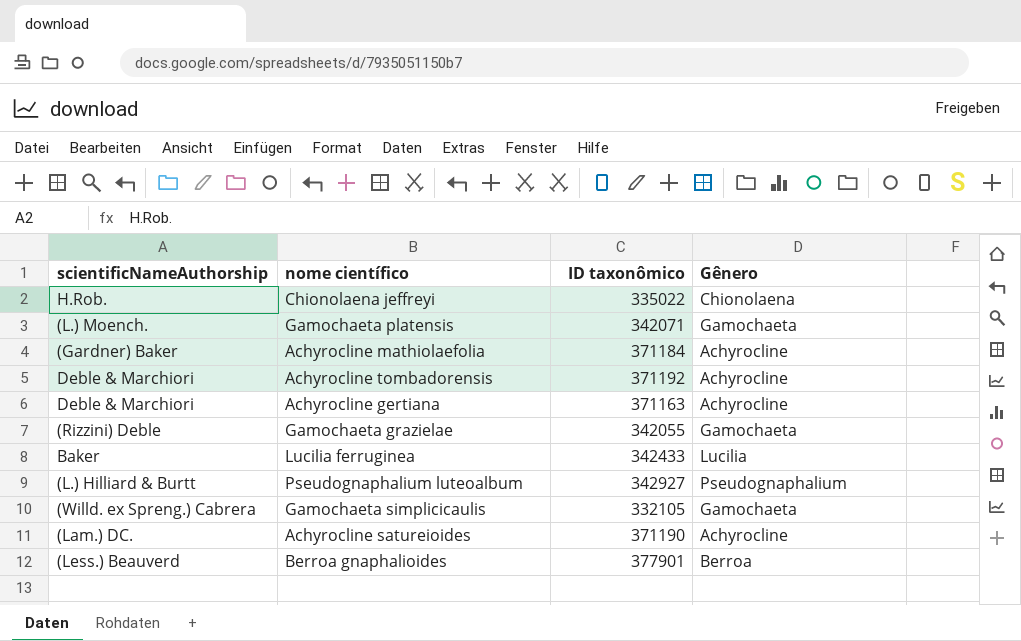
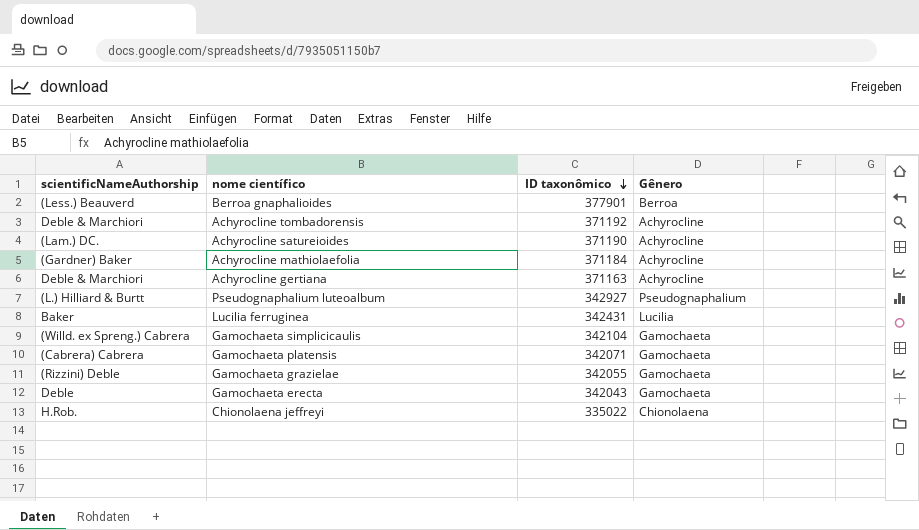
row order: none -> ID taxonômico descending
Lucilia ferruginea | ID taxonômico: 342433 -> 342431
Gamochaeta simplicicaulis | ID taxonômico: 332105 -> 342104
Gamochaeta platensis | scientificNameAuthorship: (L.) Moench. -> (Cabrera) Cabrera
row Gamochaeta erecta: none -> Deble | 342043 | Gamochaeta

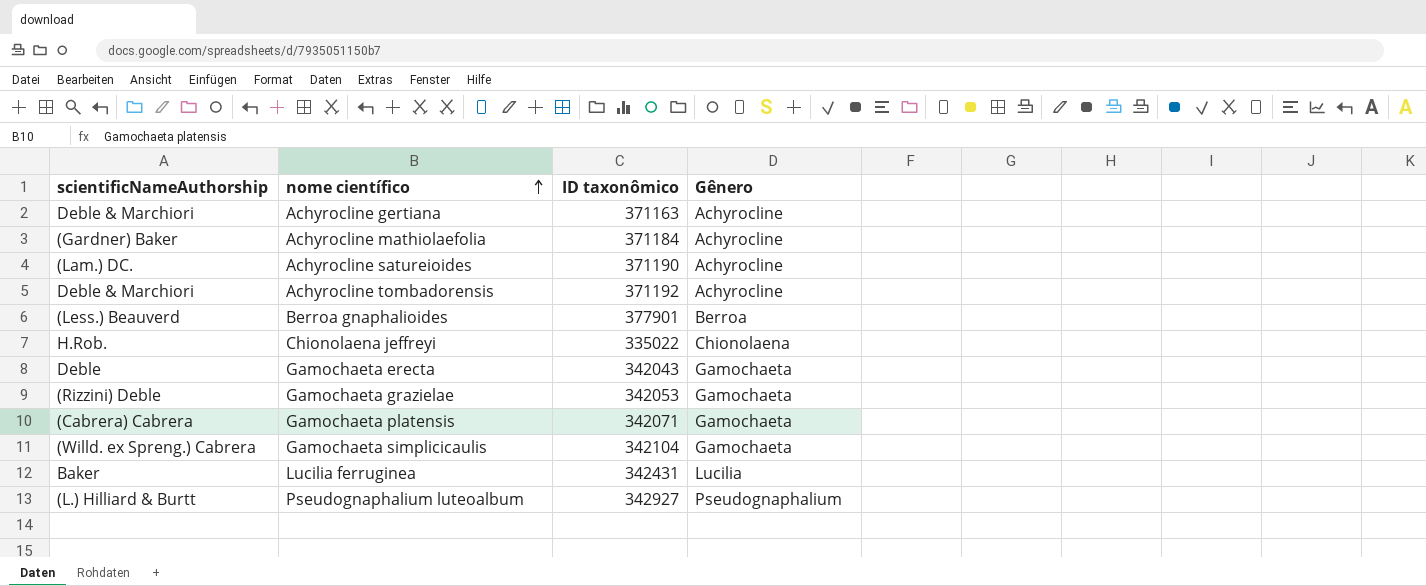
row order: ID taxonômico descending -> nome científico ascending
Gamochaeta grazielae | ID taxonômico: 342055 -> 342053

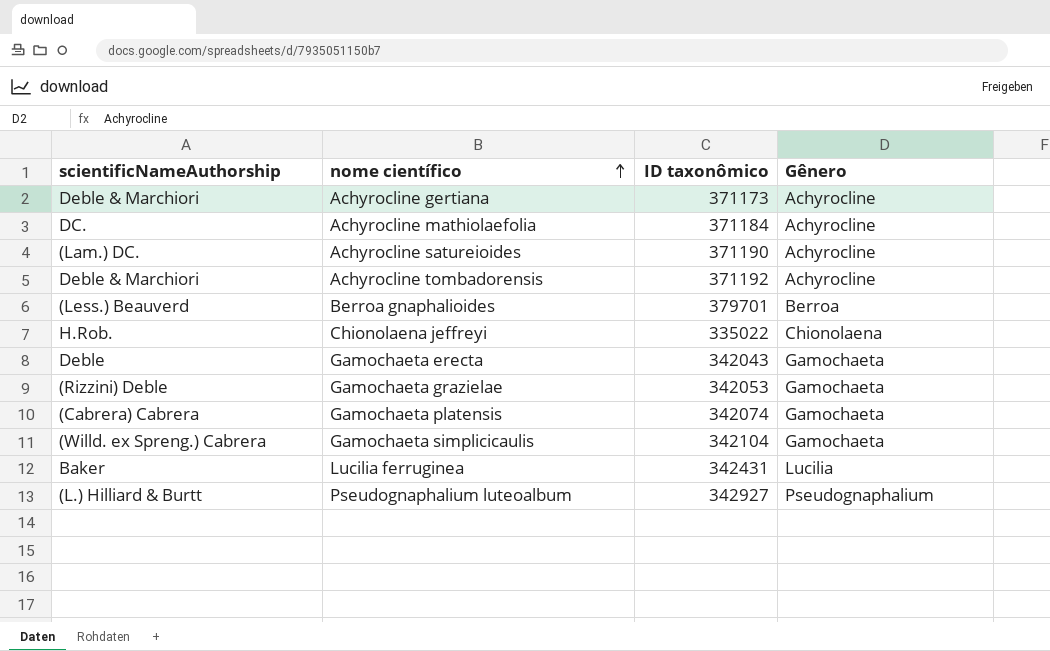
Achyrocline gertiana | ID taxonômico: 371163 -> 371173
Achyrocline mathiolaefolia | scientificNameAuthorship: (Gardner) Baker -> DC.
Berroa gnaphalioides | ID taxonômico: 377901 -> 379701
Gamochaeta platensis | ID taxonômico: 342071 -> 342074

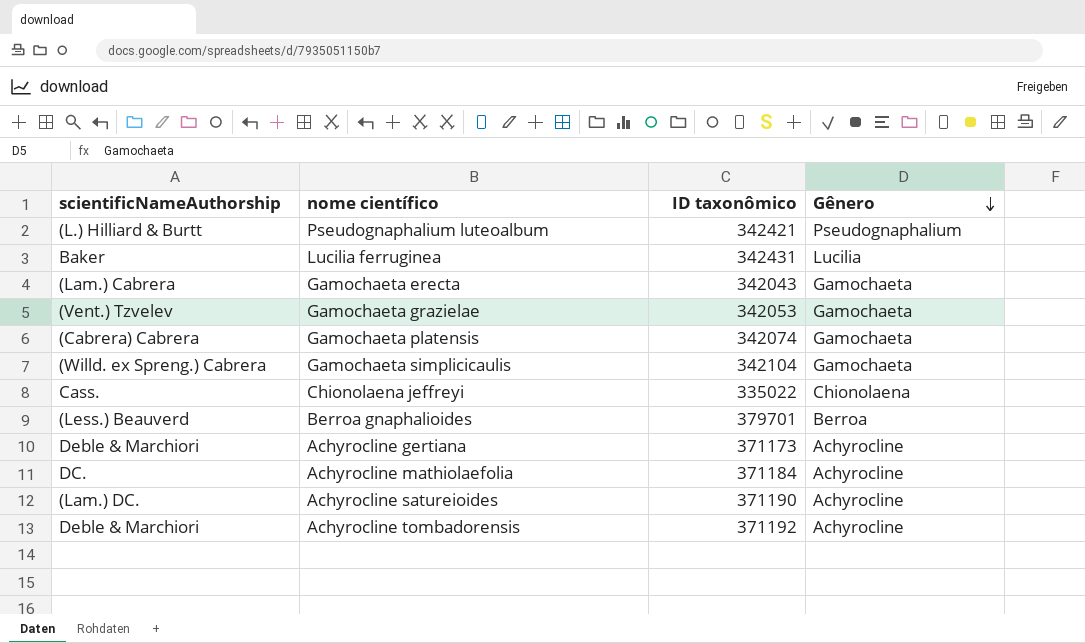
row order: nome científico ascending -> Gênero descending
Pseudognaphalium luteoalbum | ID taxonômico: 342927 -> 342421
Gamochaeta erecta | scientificNameAuthorship: Deble -> (Lam.) Cabrera
Gamochaeta grazielae | scientificNameAuthorship: (Rizzini) Deble -> (Vent.) Tzvelev
Chionolaena jeffreyi | scientificNameAuthorship: H.Rob. -> Cass.

